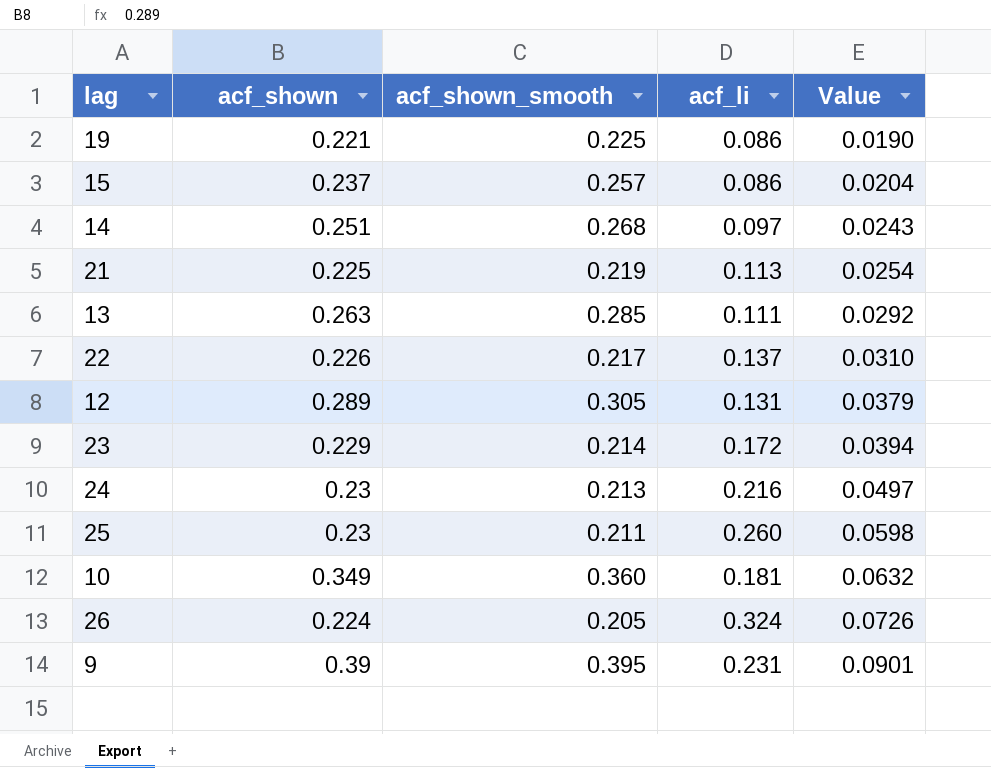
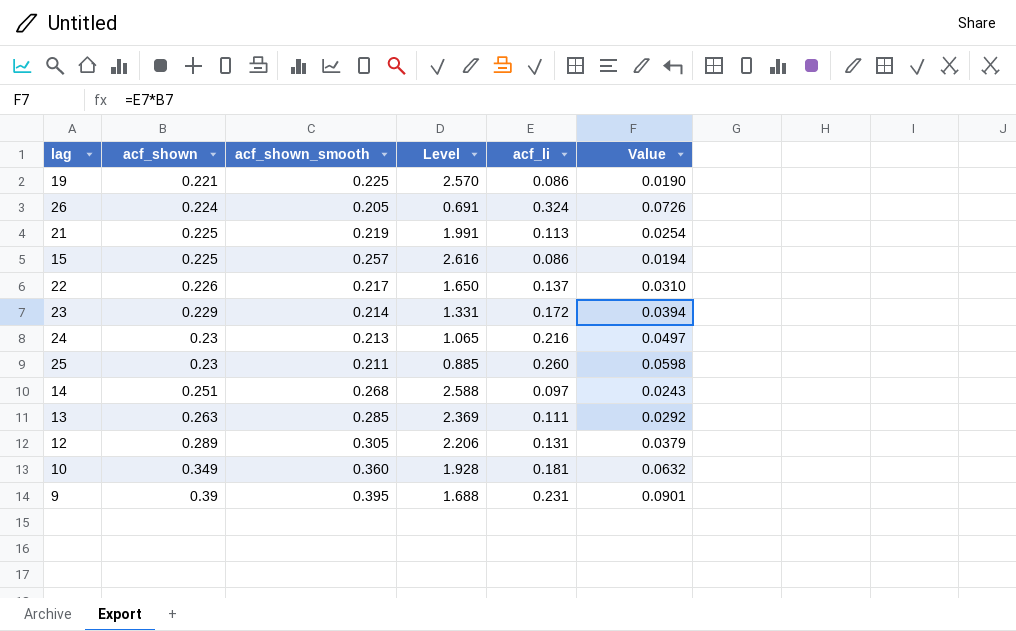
row order: Value ascending -> acf_shown ascending
column Level | formula: none -> [acf_shown] / [acf_li]
15 | acf_shown: 0.237 -> 0.225
15 | Value: 0.0204 -> 0.0194

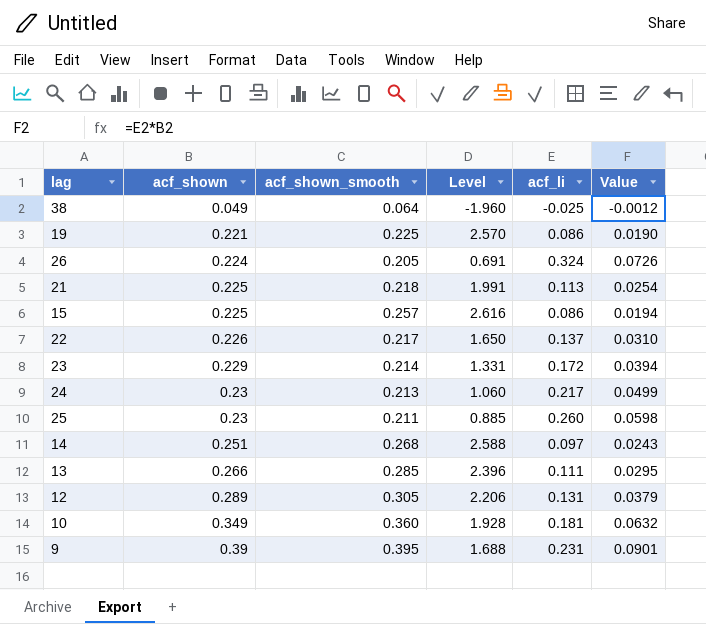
row 38: none -> 0.049 | 0.064 | -1.960 | -0.025 | -0.0012
21 | acf_shown_smooth: 0.219 -> 0.218
24 | Level: 1.065 -> 1.060
24 | acf_li: 0.216 -> 0.217
24 | Value: 0.0497 -> 0.0499
13 | acf_shown: 0.263 -> 0.266
13 | Level: 2.369 -> 2.396
13 | Value: 0.0292 -> 0.0295

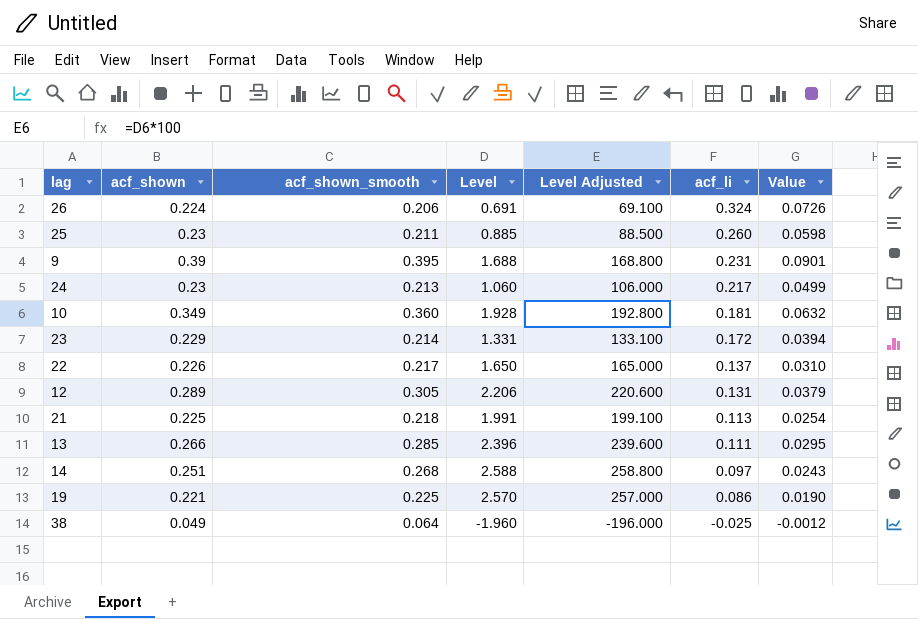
row order: acf_shown ascending -> acf_li descending
column Level Adjusted | formula: none -> [Level] * 100
row 15: 0.225 | 0.257 | 2.616 | 0.086 | 0.0194 -> none
26 | acf_shown_smooth: 0.205 -> 0.206

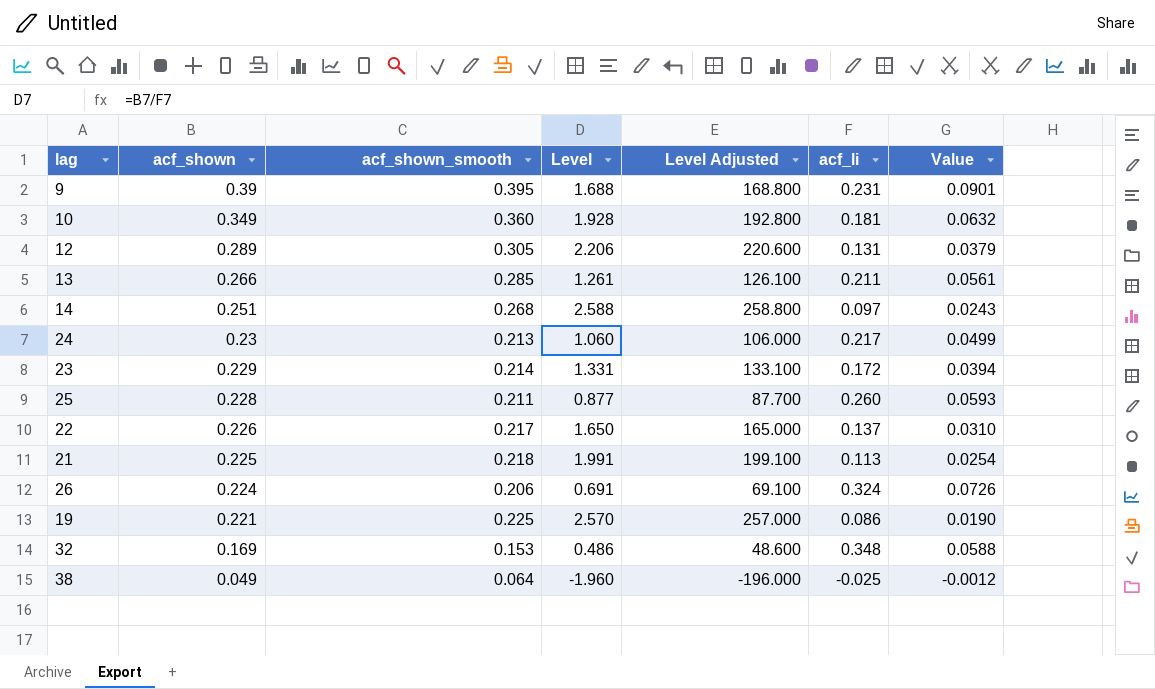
row order: acf_li descending -> acf_shown descending
13 | Level: 2.396 -> 1.261
13 | Level Adjusted: 239.600 -> 126.100
13 | acf_li: 0.111 -> 0.211
13 | Value: 0.0295 -> 0.0561
25 | acf_shown: 0.23 -> 0.228
25 | Level: 0.885 -> 0.877
25 | Level Adjusted: 88.500 -> 87.700
25 | Value: 0.0598 -> 0.0593
row 32: none -> 0.169 | 0.153 | 0.486 | 48.600 | 0.348 | 0.0588

